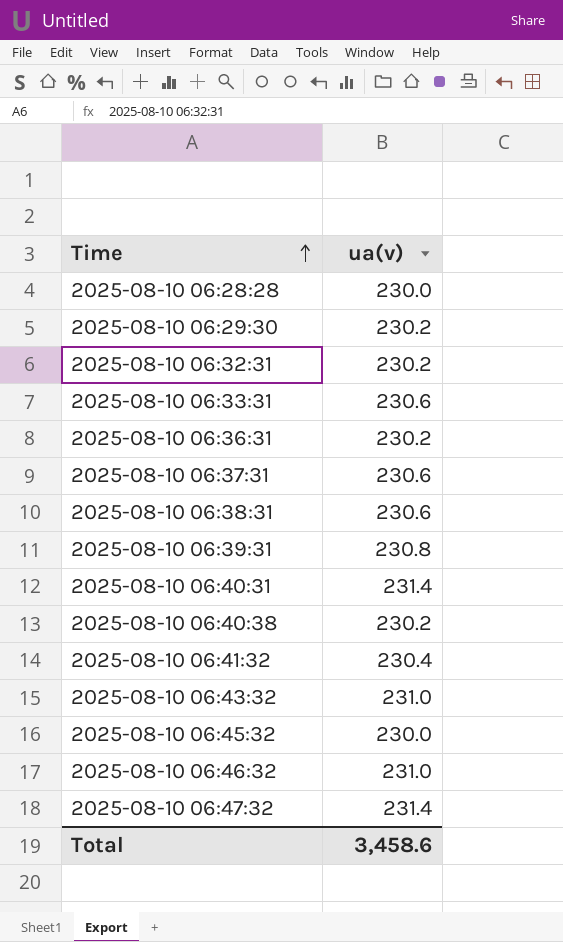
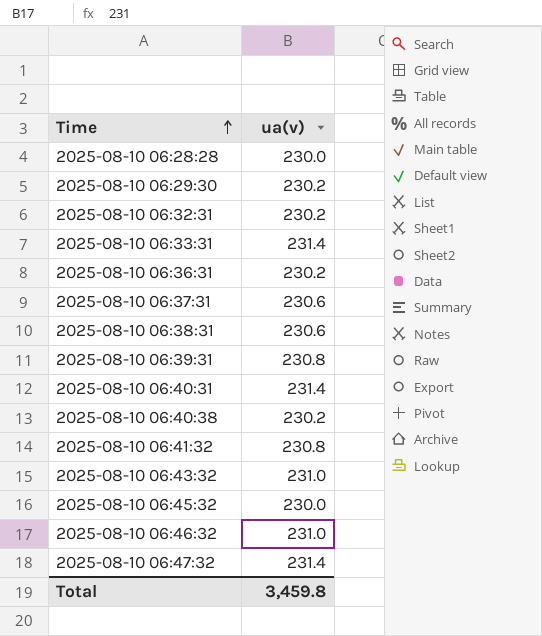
2025-08-10 06:33:31 | ua(v): 230.6 -> 231.4
2025-08-10 06:41:32 | ua(v): 230.4 -> 230.8
Total | ua(v): 3,458.6 -> 3,459.8

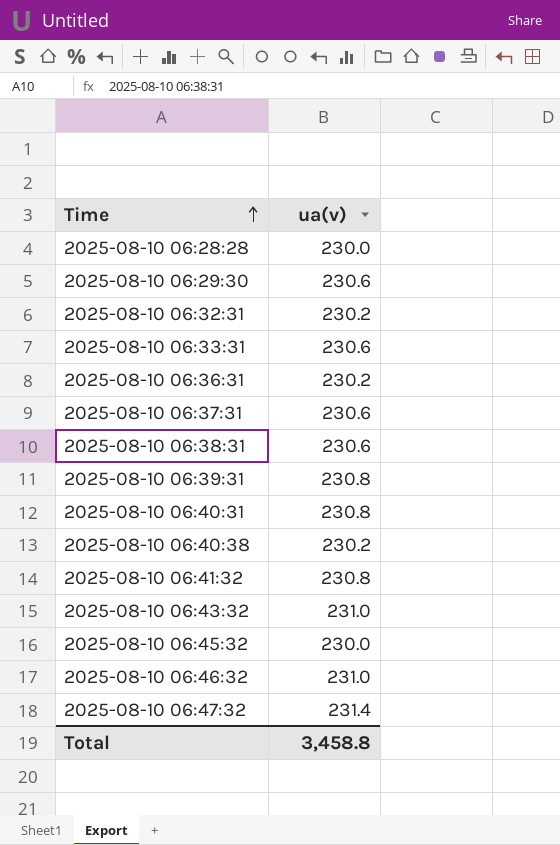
2025-08-10 06:29:30 | ua(v): 230.2 -> 230.6
2025-08-10 06:33:31 | ua(v): 231.4 -> 230.6
2025-08-10 06:40:31 | ua(v): 231.4 -> 230.8
Total | ua(v): 3,459.8 -> 3,458.8

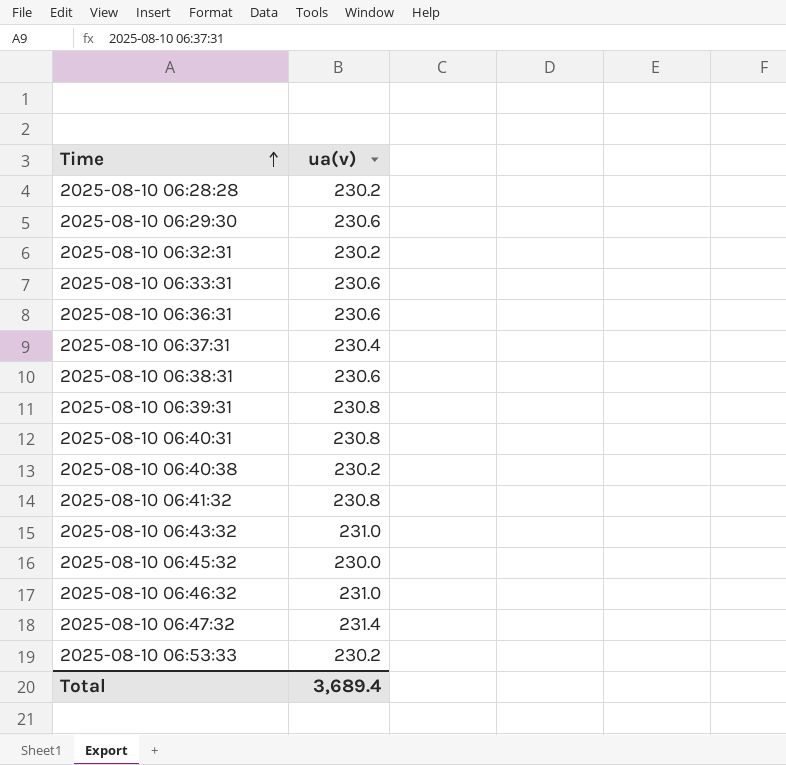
2025-08-10 06:28:28 | ua(v): 230.0 -> 230.2
2025-08-10 06:36:31 | ua(v): 230.2 -> 230.6
2025-08-10 06:37:31 | ua(v): 230.6 -> 230.4
row 2025-08-10 06:53:33: none -> 230.2
Total | ua(v): 3,458.8 -> 3,689.4

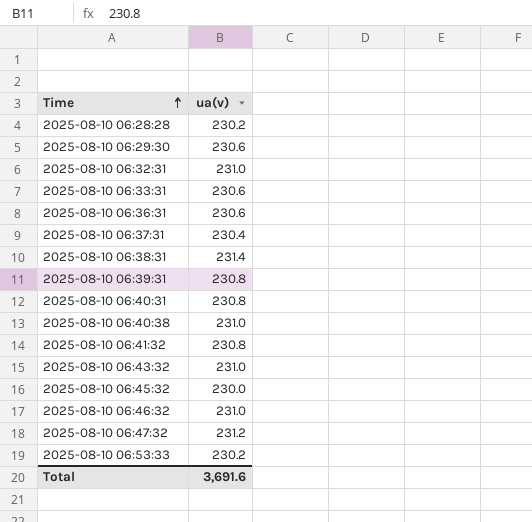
2025-08-10 06:32:31 | ua(v): 230.2 -> 231.0
2025-08-10 06:38:31 | ua(v): 230.6 -> 231.4
2025-08-10 06:40:38 | ua(v): 230.2 -> 231.0
2025-08-10 06:47:32 | ua(v): 231.4 -> 231.2
Total | ua(v): 3,689.4 -> 3,691.6

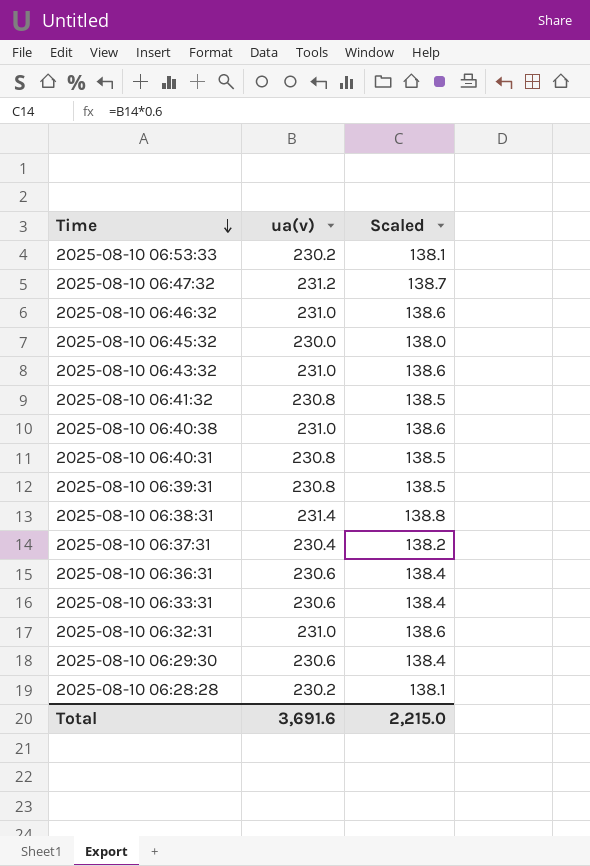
row order: Time ascending -> Time descending
column Scaled | formula: none -> [ua(v)] * 0.6

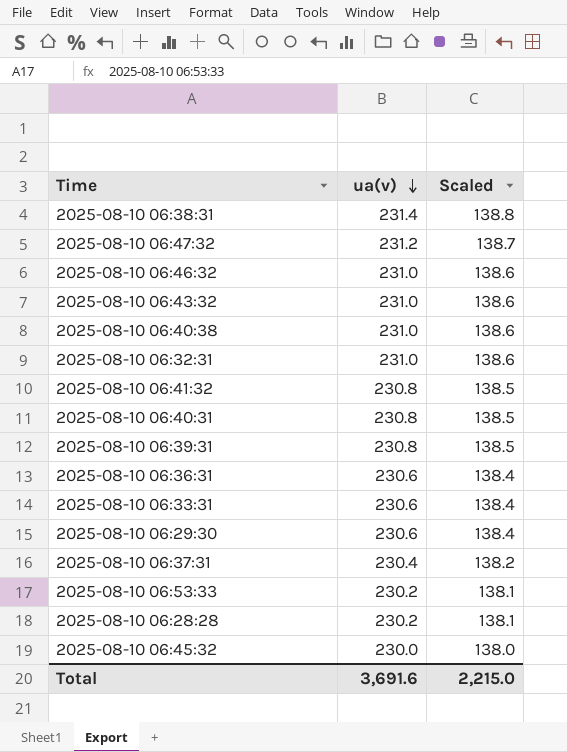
row order: Time descending -> ua(v) descending

